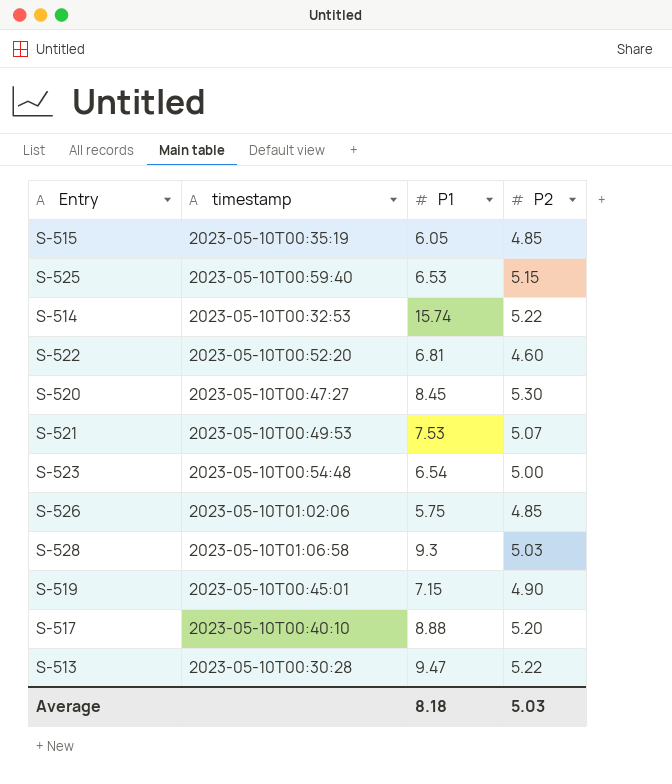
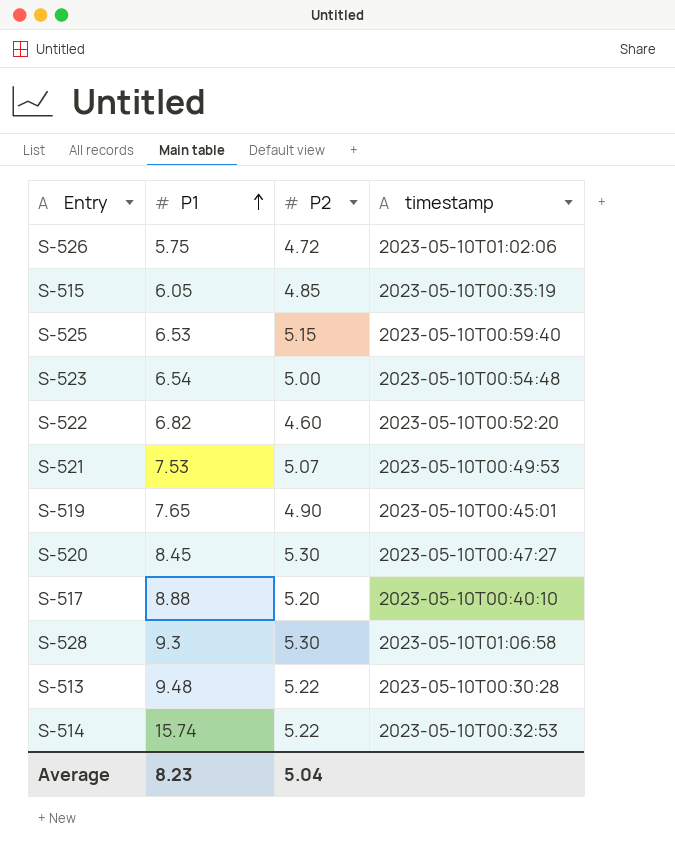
row order: none -> P1 ascending
column timestamp | position: 2 -> 4
S-526 | P2: 4.85 -> 4.72
S-522 | P1: 6.81 -> 6.82
S-519 | P1: 7.15 -> 7.65
S-528 | P2: 5.03 -> 5.30
S-513 | P1: 9.47 -> 9.48
Average | P1: 8.18 -> 8.23
Average | P2: 5.03 -> 5.04

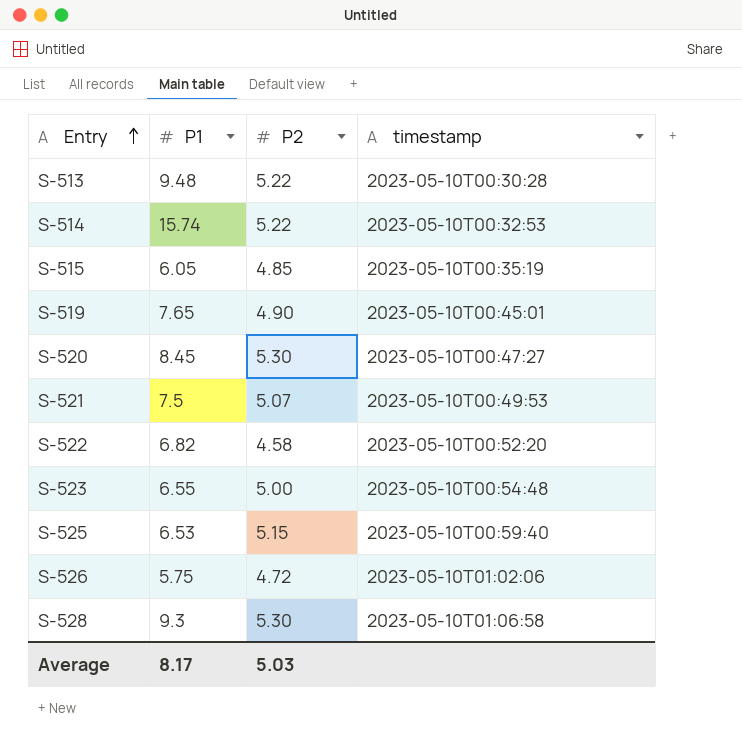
row order: P1 ascending -> Entry ascending
row S-517: 8.88 | 5.20 | 2023-05-10T00:40:10 -> none
S-521 | P1: 7.53 -> 7.5
S-522 | P2: 4.60 -> 4.58
S-523 | P1: 6.54 -> 6.55
Average | P1: 8.23 -> 8.17
Average | P2: 5.04 -> 5.03

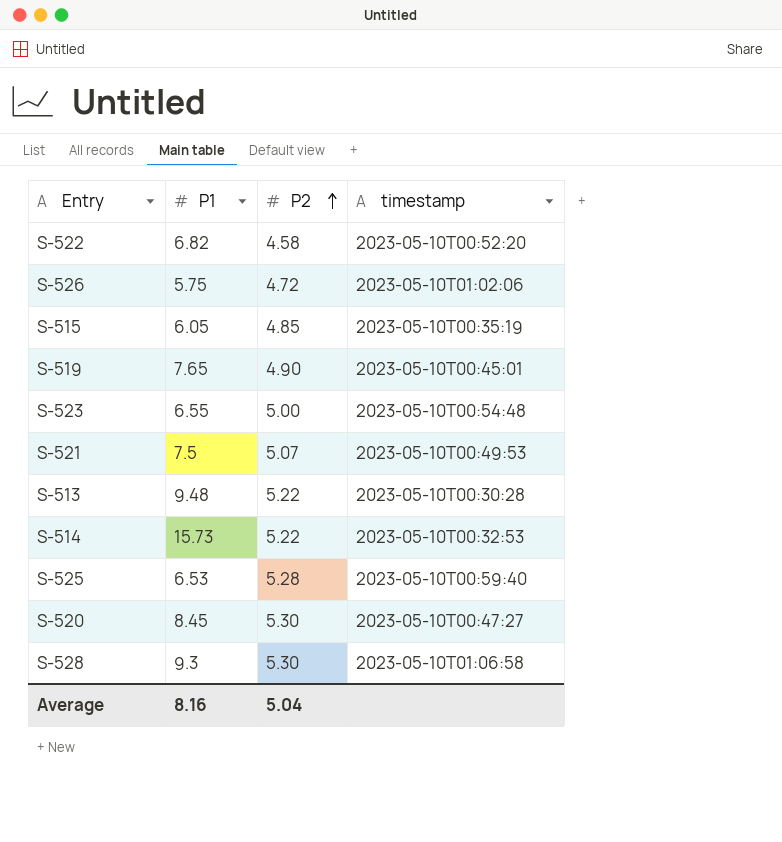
row order: Entry ascending -> P2 ascending
S-514 | P1: 15.74 -> 15.73
S-525 | P2: 5.15 -> 5.28
Average | P1: 8.17 -> 8.16
Average | P2: 5.03 -> 5.04

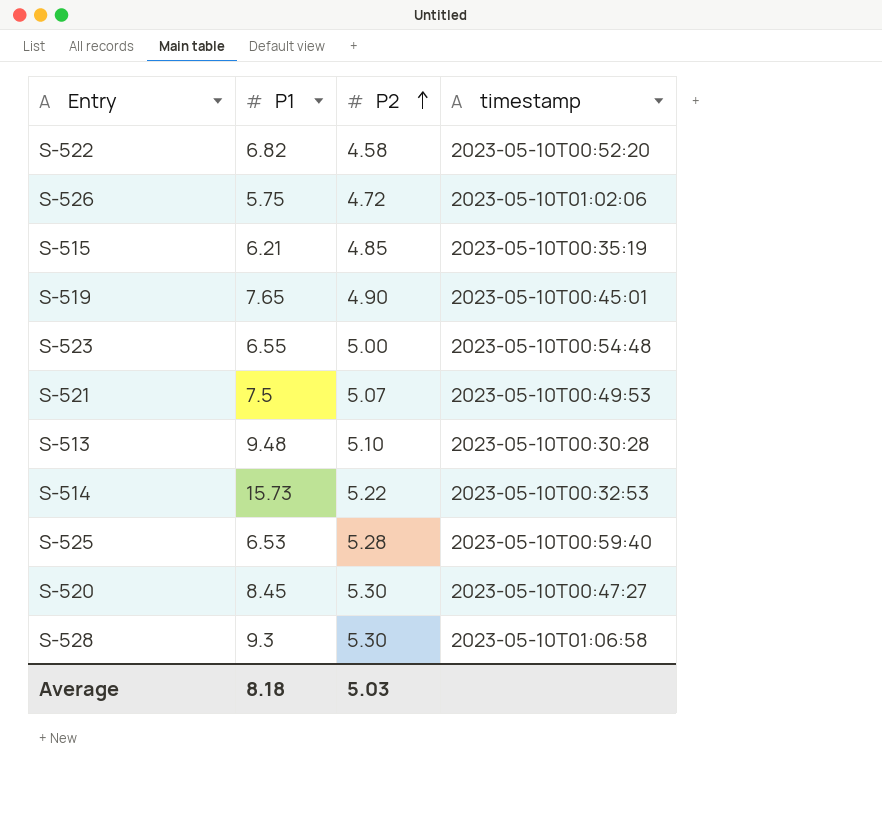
S-515 | P1: 6.05 -> 6.21
S-513 | P2: 5.22 -> 5.10
Average | P1: 8.16 -> 8.18
Average | P2: 5.04 -> 5.03

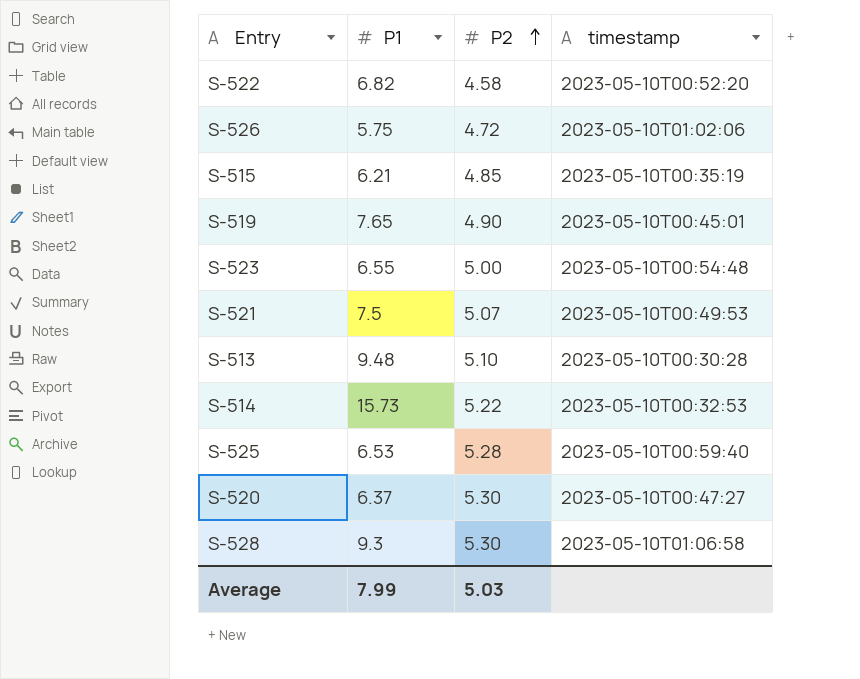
S-520 | P1: 8.45 -> 6.37
Average | P1: 8.18 -> 7.99

